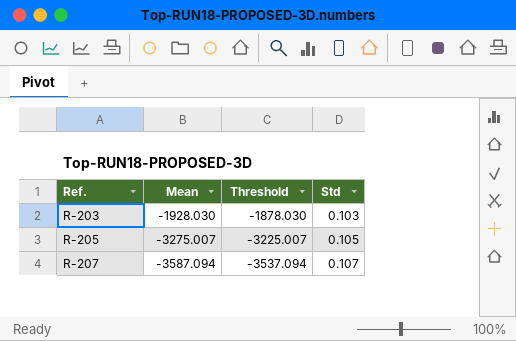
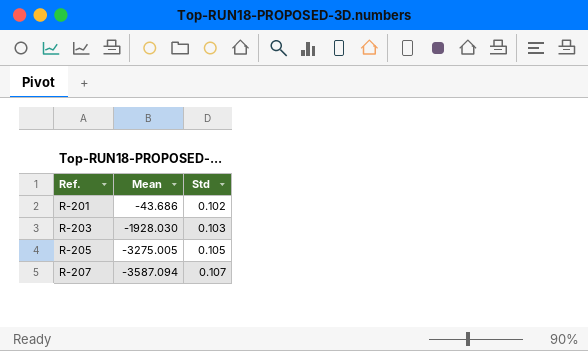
column Threshold | formula: [Mean] + 50 -> none
row R-201: none -> -43.686 | 0.102
R-205 | Mean: -3275.007 -> -3275.005

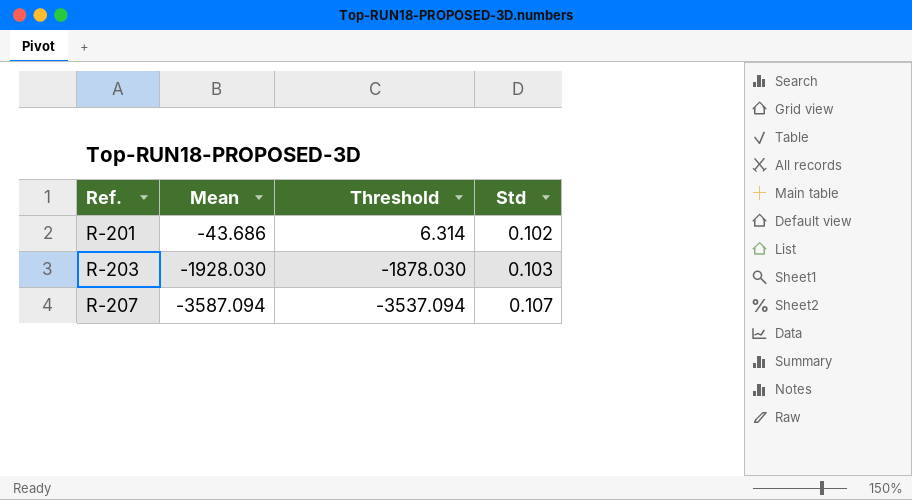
column Threshold | formula: none -> [Mean] + 50
row R-205: -3275.005 | 0.105 -> none

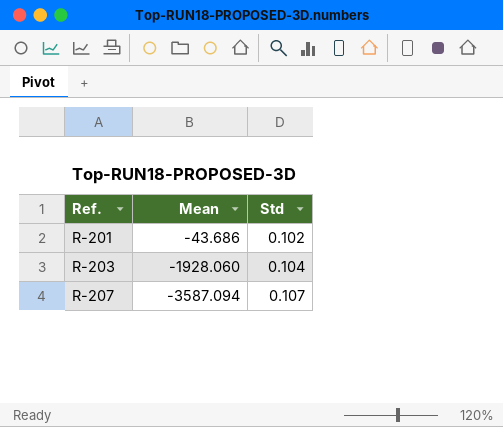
column Threshold | formula: [Mean] + 50 -> none
R-203 | Mean: -1928.030 -> -1928.060
R-203 | Std: 0.103 -> 0.104

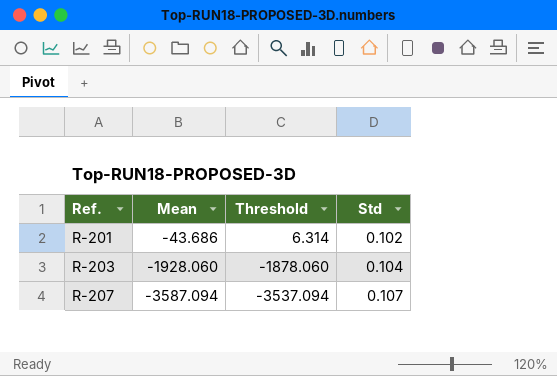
column Threshold | formula: none -> [Mean] + 50

